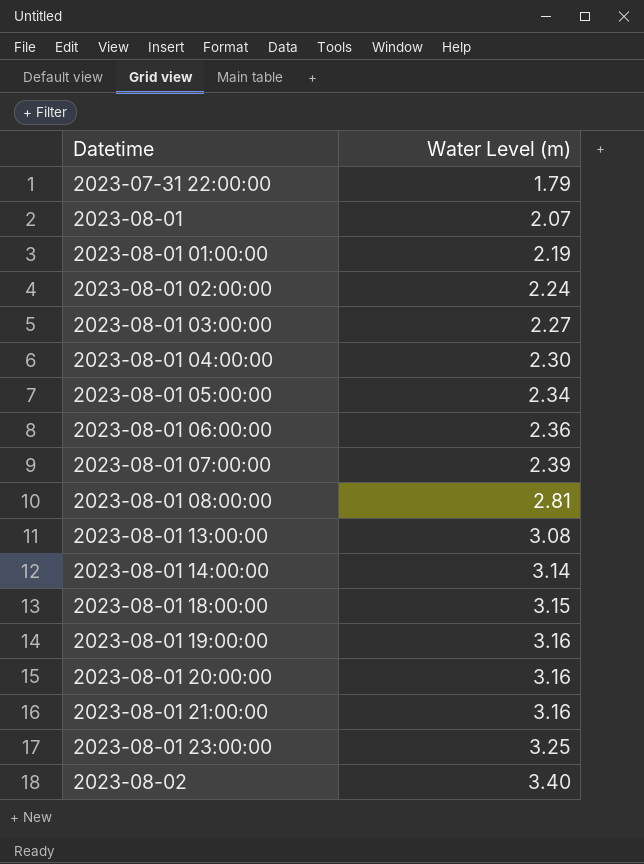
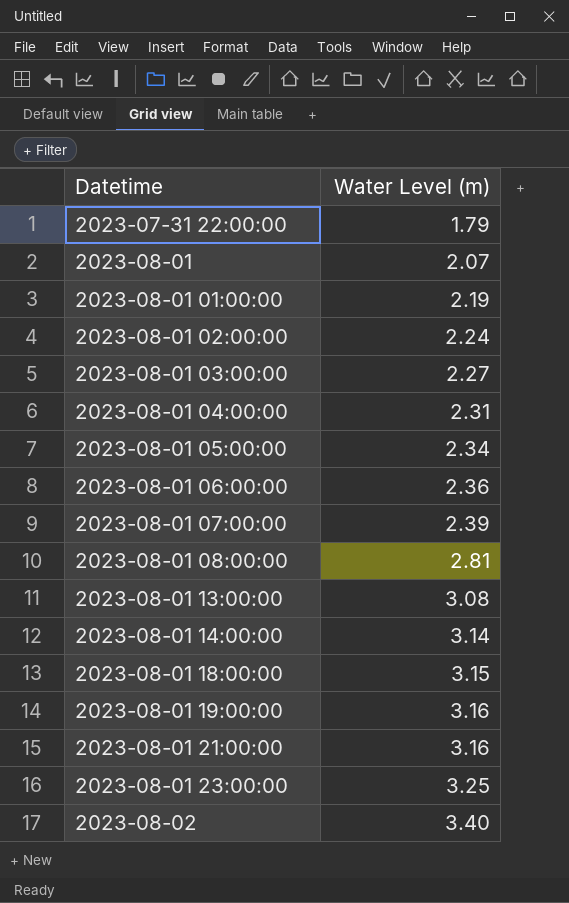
row 2023-08-01 20:00:00: 3.16 -> none
2023-08-01 04:00:00 | Water Level (m): 2.30 -> 2.31

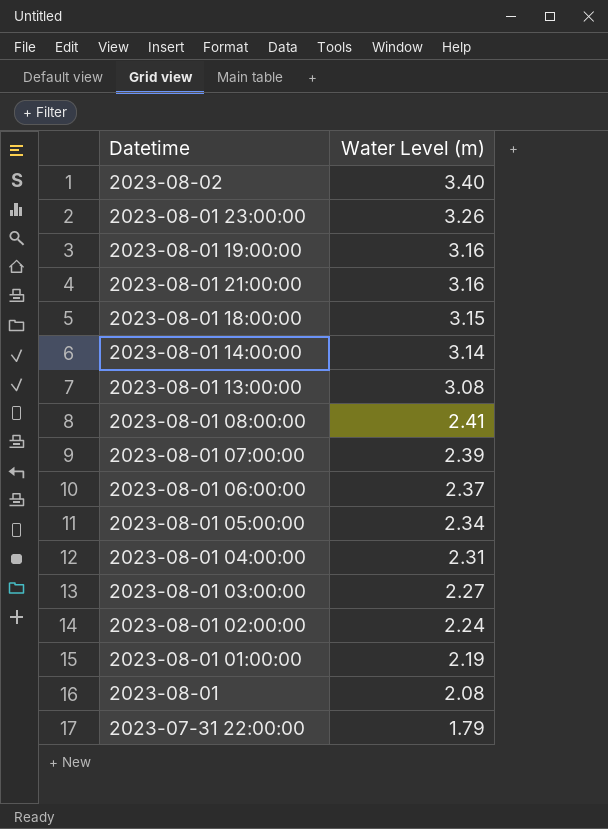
row order: Datetime ascending -> Water Level (m) descending
2023-08-01 23:00:00 | Water Level (m): 3.25 -> 3.26
2023-08-01 08:00:00 | Water Level (m): 2.81 -> 2.41
2023-08-01 06:00:00 | Water Level (m): 2.36 -> 2.37
2023-08-01 | Water Level (m): 2.07 -> 2.08

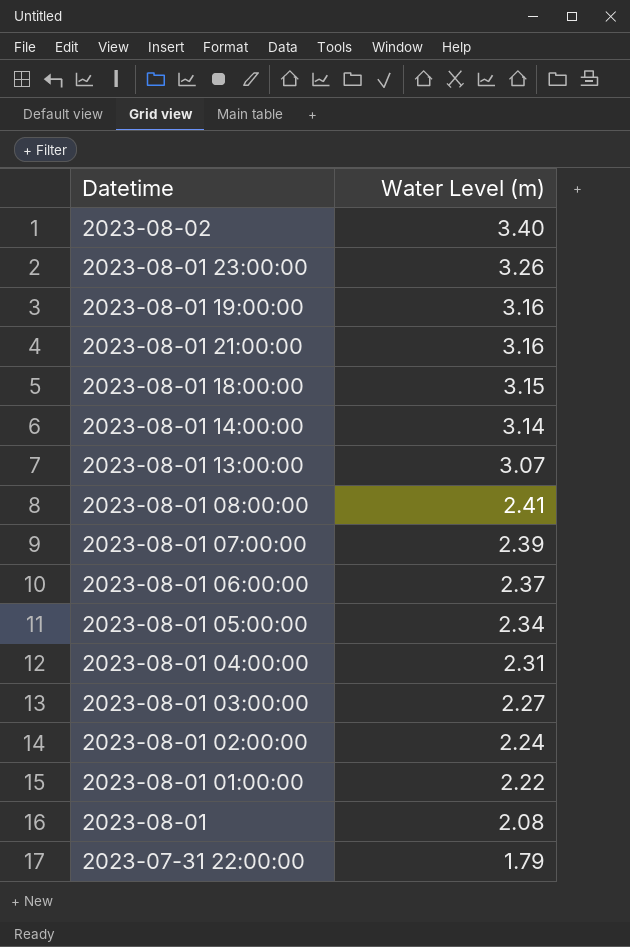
2023-08-01 13:00:00 | Water Level (m): 3.08 -> 3.07
2023-08-01 01:00:00 | Water Level (m): 2.19 -> 2.22

